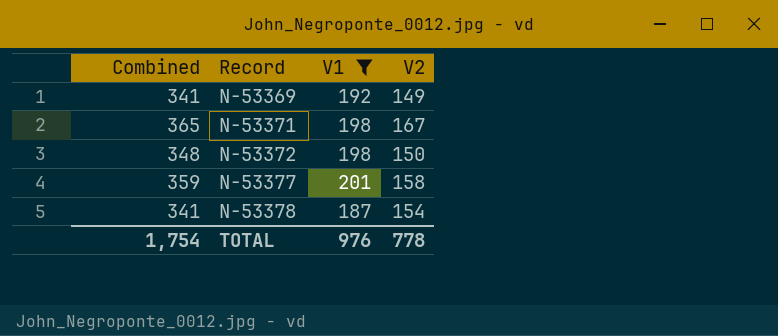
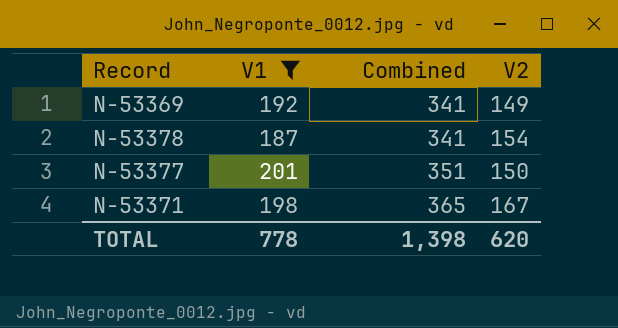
row order: Record ascending -> Combined ascending
column Combined | position: 1 -> 3
row N-53372: 348 | 198 | 150 -> none
N-53377 | Combined: 359 -> 351
N-53377 | V2: 158 -> 150
TOTAL | V1: 976 -> 778
TOTAL | Combined: 1,754 -> 1,398
TOTAL | V2: 778 -> 620

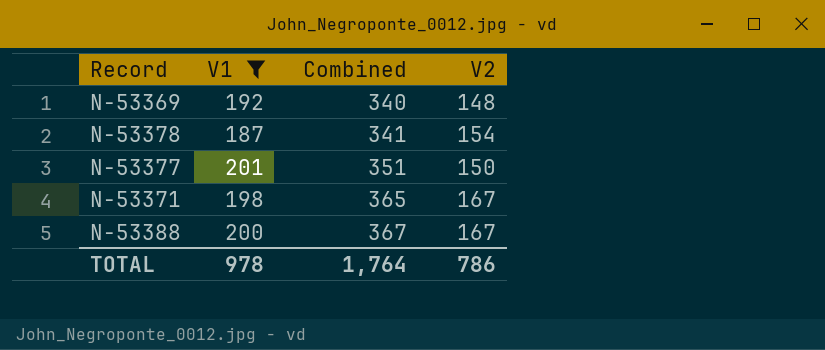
N-53369 | Combined: 341 -> 340
N-53369 | V2: 149 -> 148
row N-53388: none -> 200 | 367 | 167
TOTAL | V1: 778 -> 978
TOTAL | Combined: 1,398 -> 1,764
TOTAL | V2: 620 -> 786

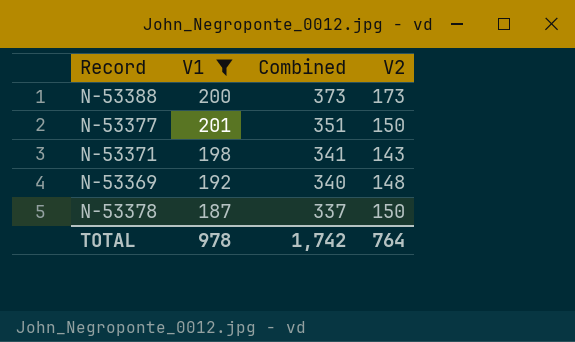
row order: Combined ascending -> Combined descending
N-53388 | Combined: 367 -> 373
N-53388 | V2: 167 -> 173
N-53371 | Combined: 365 -> 341
N-53371 | V2: 167 -> 143
N-53378 | Combined: 341 -> 337
N-53378 | V2: 154 -> 150
TOTAL | Combined: 1,764 -> 1,742
TOTAL | V2: 786 -> 764

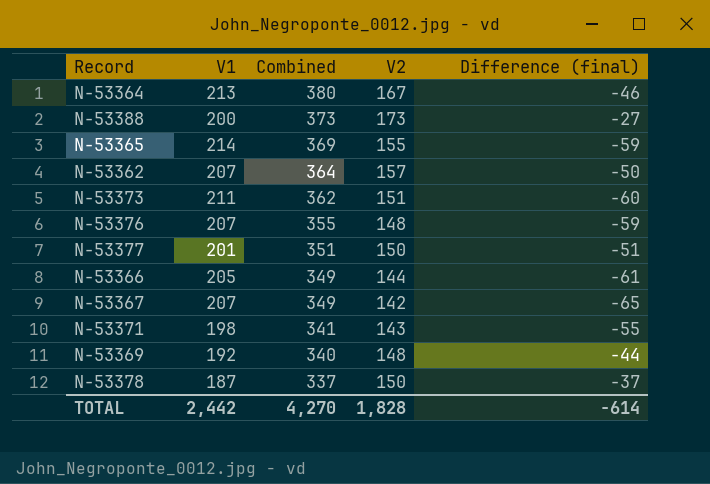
filter: V1 <= 201 -> none
column Difference (final) | formula: none -> [V2] - [V1]
TOTAL | V1: 978 -> 2,442
TOTAL | Combined: 1,742 -> 4,270
TOTAL | V2: 764 -> 1,828

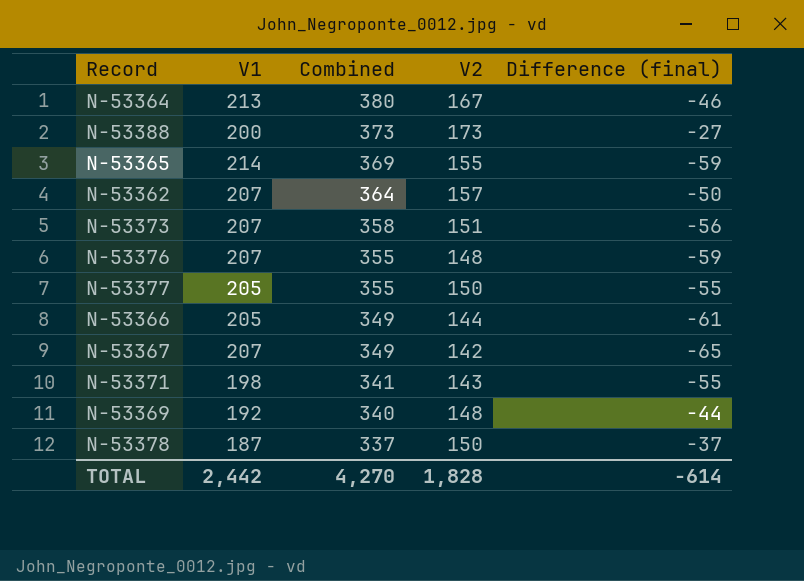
N-53373 | V1: 211 -> 207
N-53373 | Combined: 362 -> 358
N-53373 | Difference (final): -60 -> -56
N-53377 | V1: 201 -> 205
N-53377 | Combined: 351 -> 355
N-53377 | Difference (final): -51 -> -55

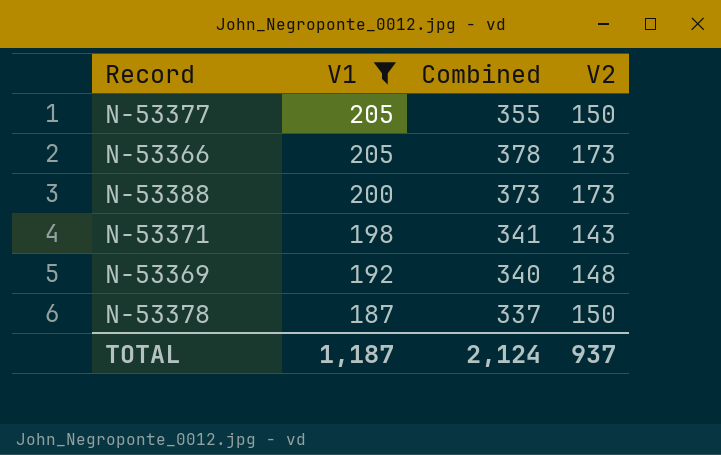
filter: none -> V1 <= 205
row order: Combined descending -> V1 descending
column Difference (final) | formula: [V2] - [V1] -> none
N-53366 | Combined: 349 -> 378
N-53366 | V2: 144 -> 173
TOTAL | V1: 2,442 -> 1,187
TOTAL | Combined: 4,270 -> 2,124
TOTAL | V2: 1,828 -> 937

